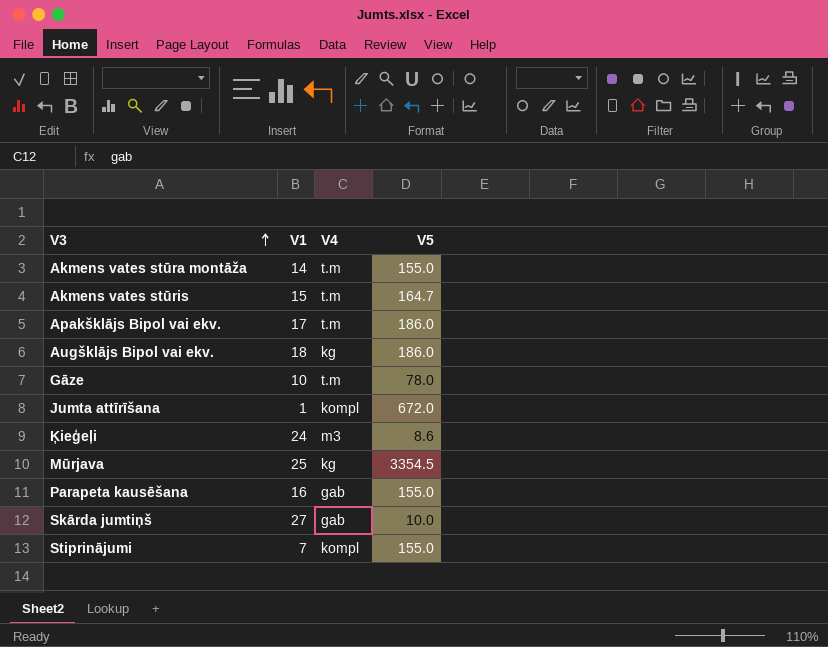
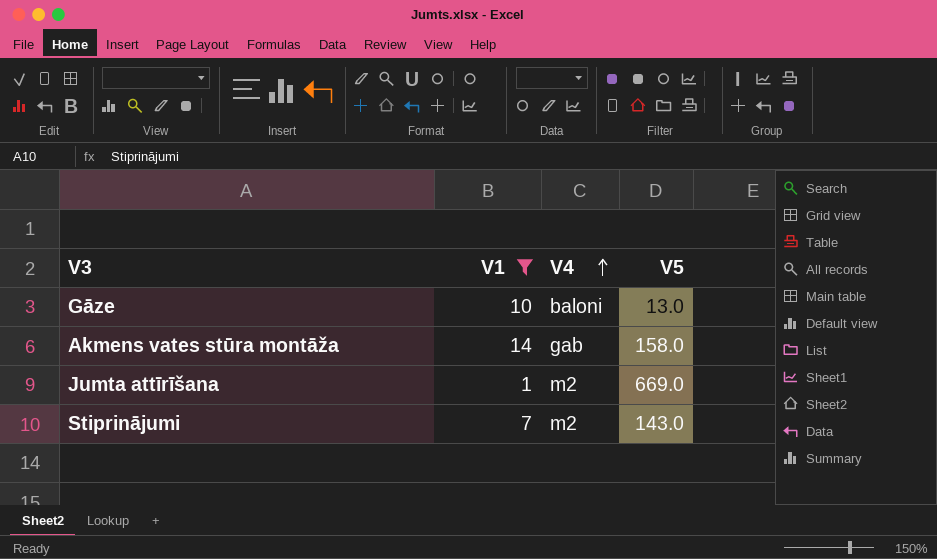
filter: none -> V1 <= 14
row order: V3 ascending -> V4 ascending
Gāze | V4: t.m -> baloni
Gāze | V5: 78.0 -> 13.0
Akmens vates stūra montāža | V4: t.m -> gab
Akmens vates stūra montāža | V5: 155.0 -> 158.0
Jumta attīrīšana | V4: kompl -> m2
Jumta attīrīšana | V5: 672.0 -> 669.0
Stiprinājumi | V4: kompl -> m2
Stiprinājumi | V5: 155.0 -> 143.0

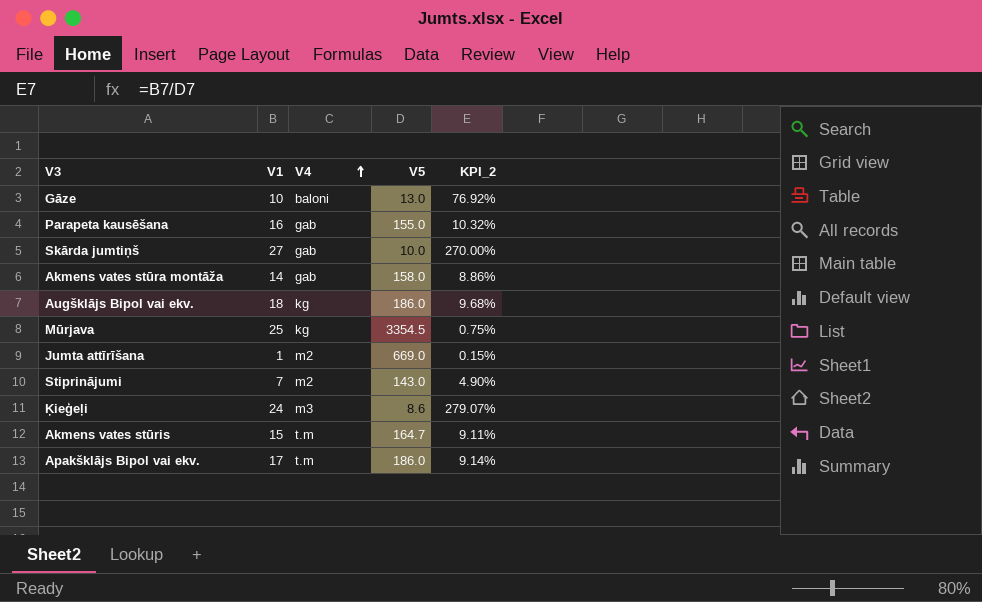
filter: V1 <= 14 -> none
column KPI_2 | formula: none -> [V1] / [V5]

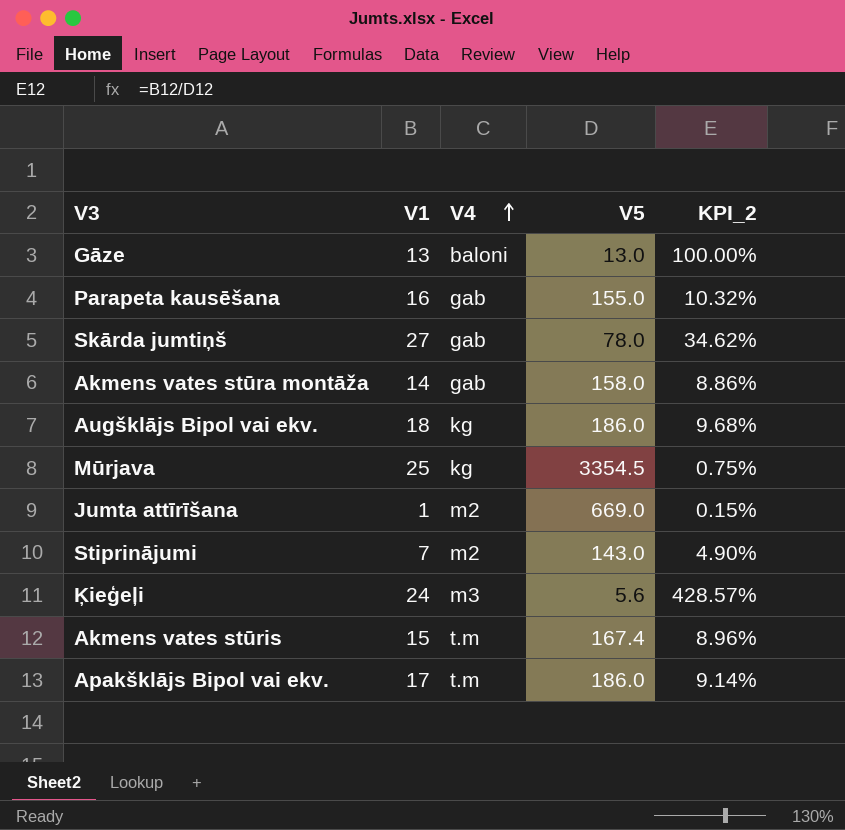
Gāze | V1: 10 -> 13
Gāze | KPI_2: 76.92% -> 100.00%
Skārda jumtiņš | V5: 10.0 -> 78.0
Skārda jumtiņš | KPI_2: 270.00% -> 34.62%
Ķieģeļi | V5: 8.6 -> 5.6
Ķieģeļi | KPI_2: 279.07% -> 428.57%
Akmens vates stūris | V5: 164.7 -> 167.4
Akmens vates stūris | KPI_2: 9.11% -> 8.96%

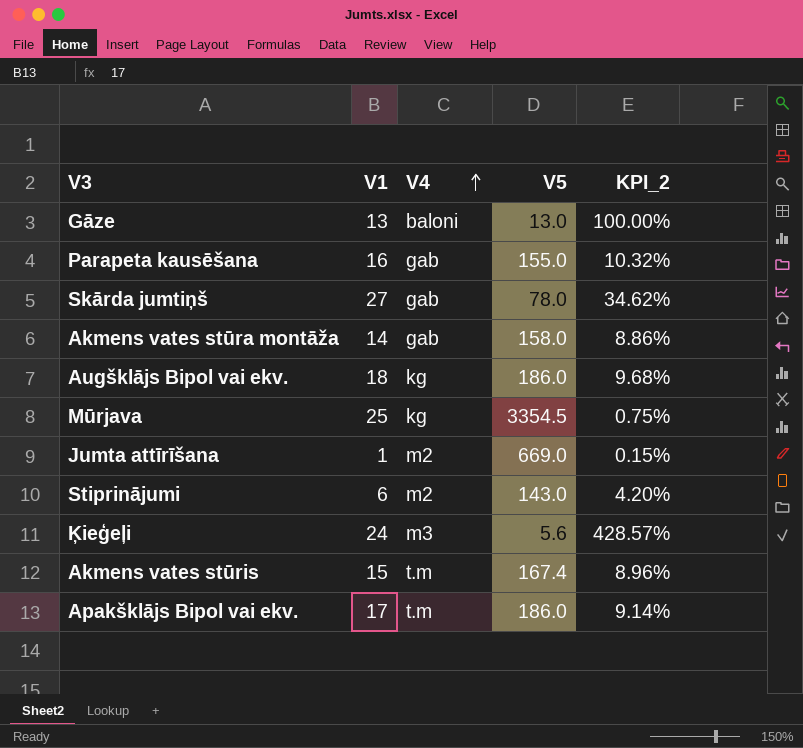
Stiprinājumi | V1: 7 -> 6
Stiprinājumi | KPI_2: 4.90% -> 4.20%

